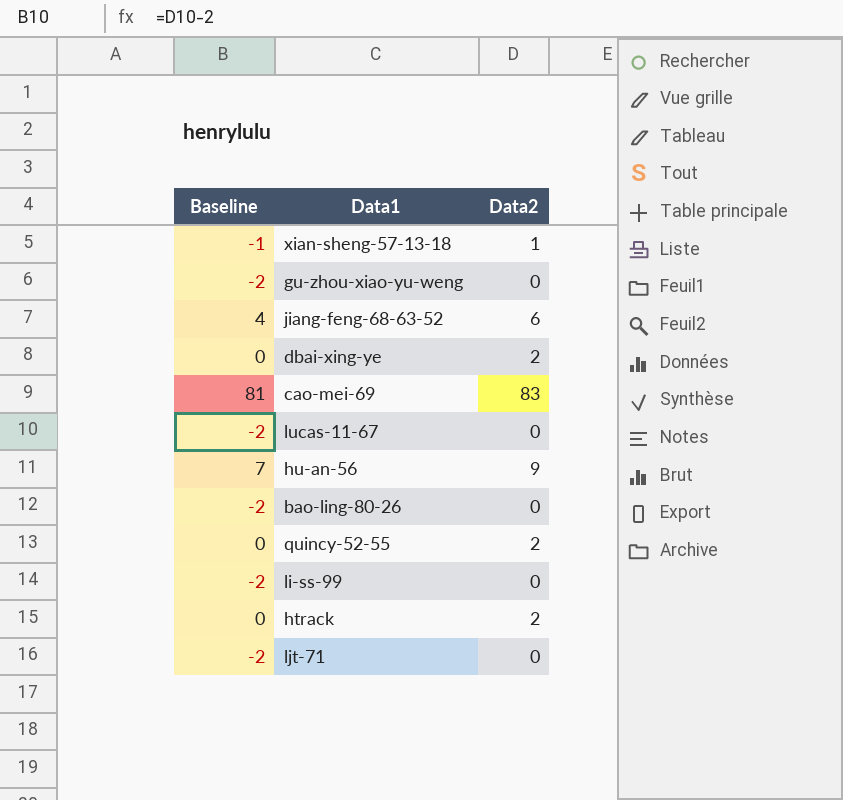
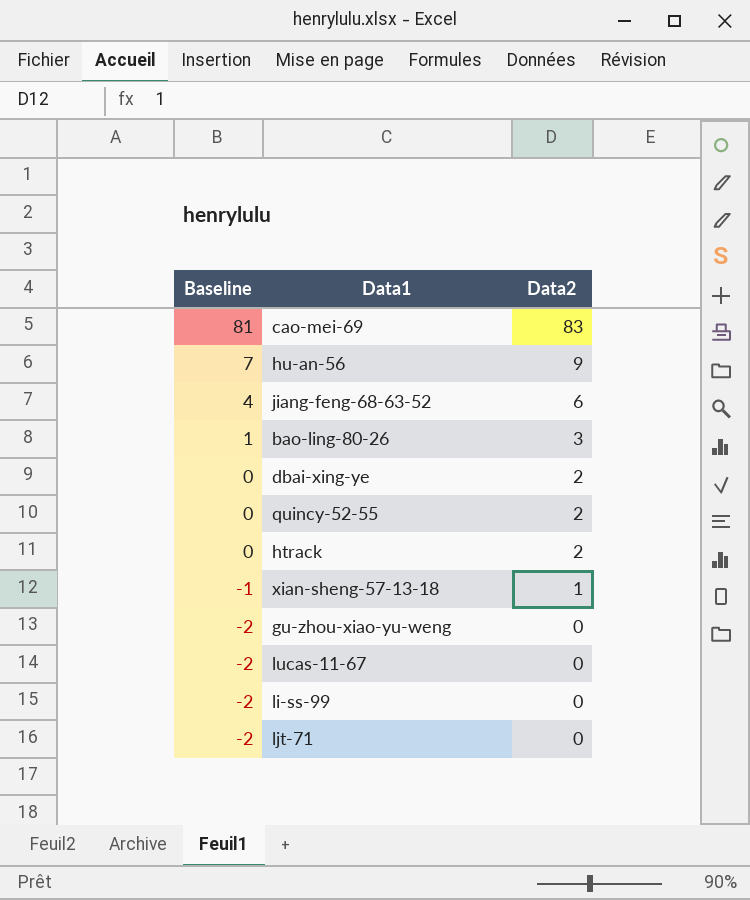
row order: none -> Baseline descending
bao-ling-80-26 | Baseline: -2 -> 1
bao-ling-80-26 | Data2: 0 -> 3

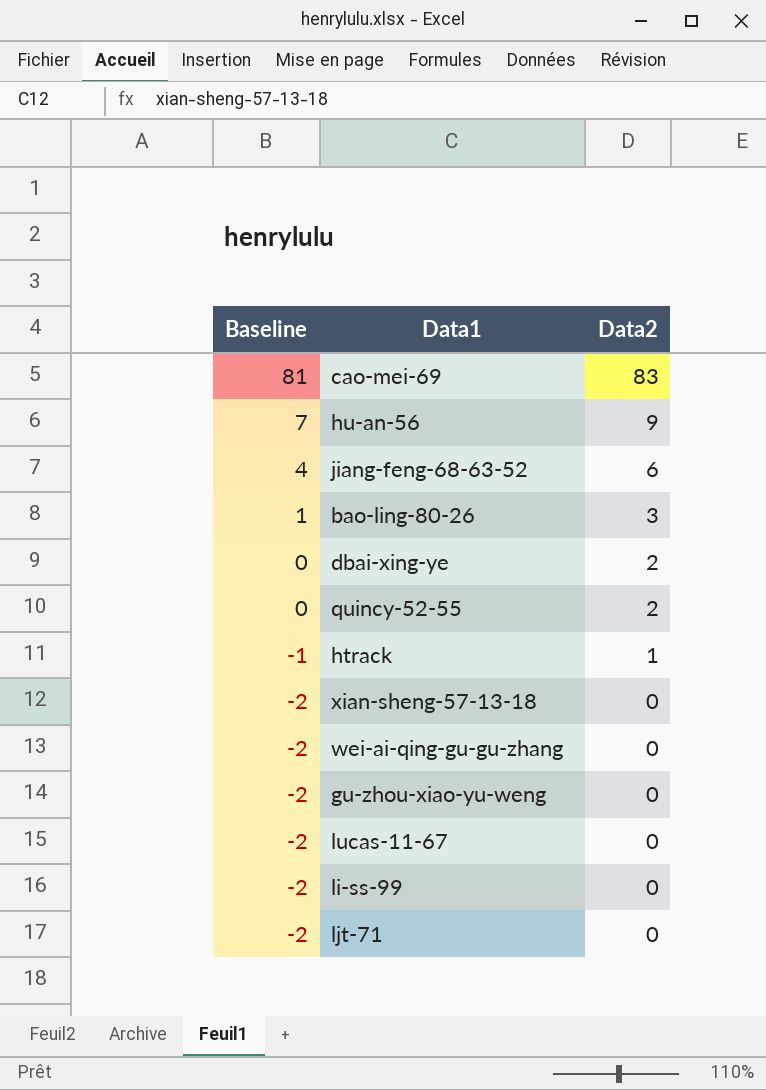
htrack | Baseline: 0 -> -1
htrack | Data2: 2 -> 1
xian-sheng-57-13-18 | Baseline: -1 -> -2
xian-sheng-57-13-18 | Data2: 1 -> 0
row wei-ai-qing-gu-gu-zhang: none -> -2 | 0

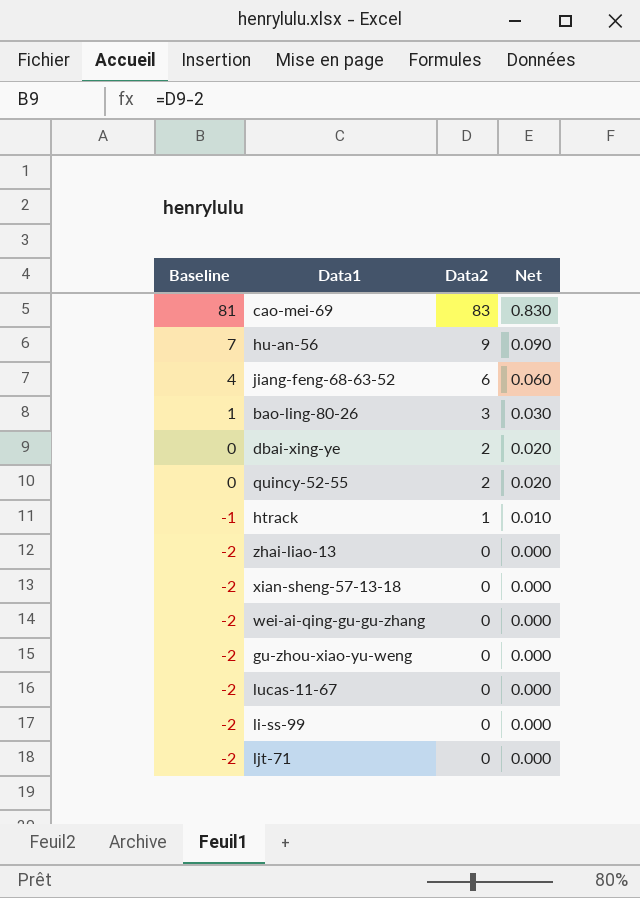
column Net | formula: none -> [Data2] * 0.01
row zhai-liao-13: none -> -2 | 0 | 0.000

